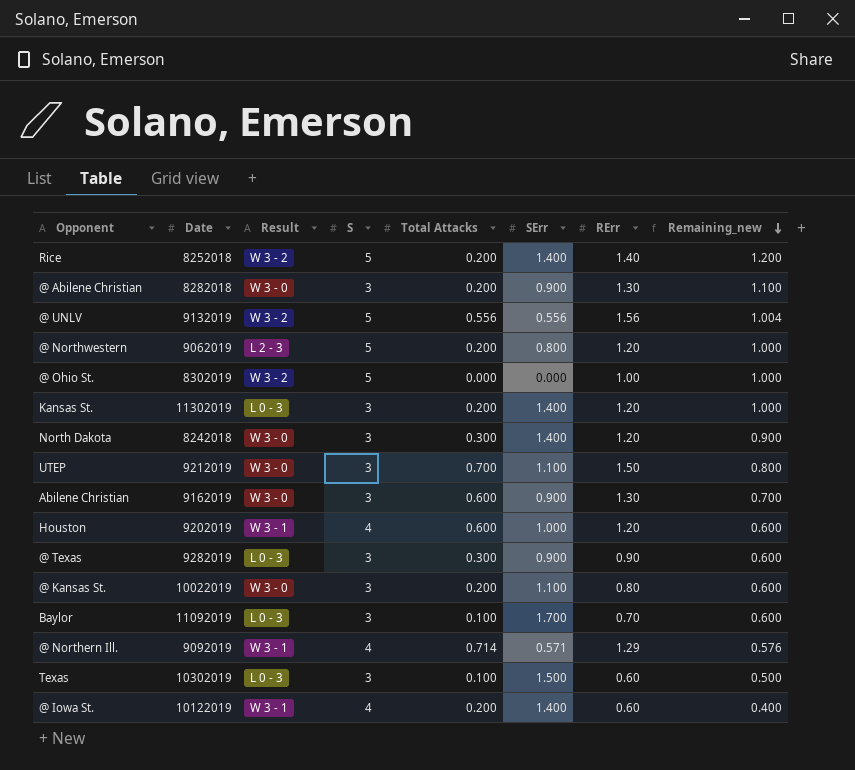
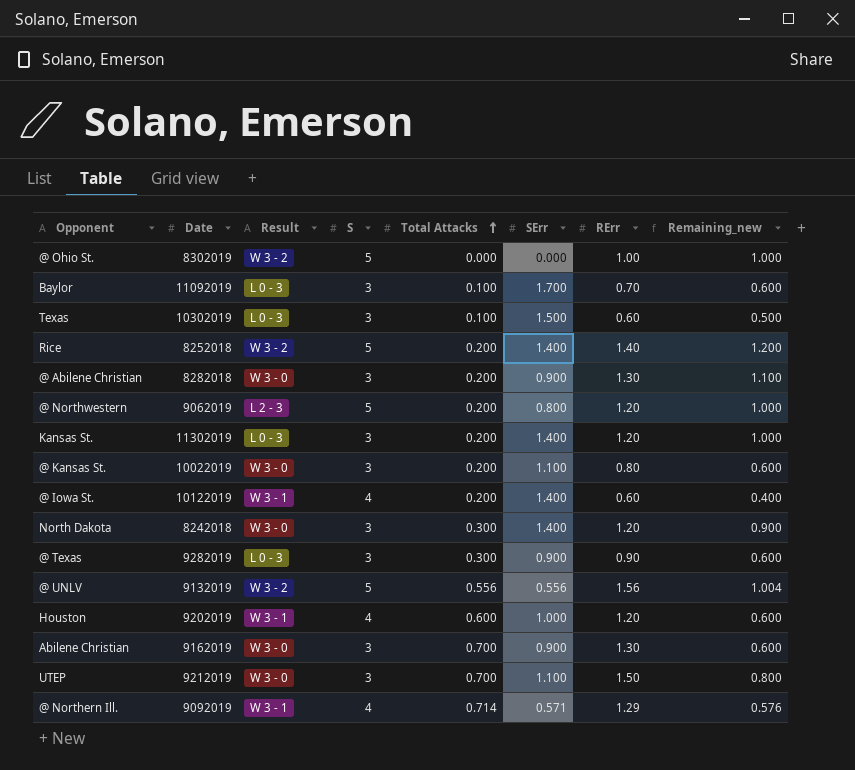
row order: Remaining_new descending -> Total Attacks ascending
Abilene Christian | Total Attacks: 0.600 -> 0.700
Abilene Christian | Remaining_new: 0.700 -> 0.600

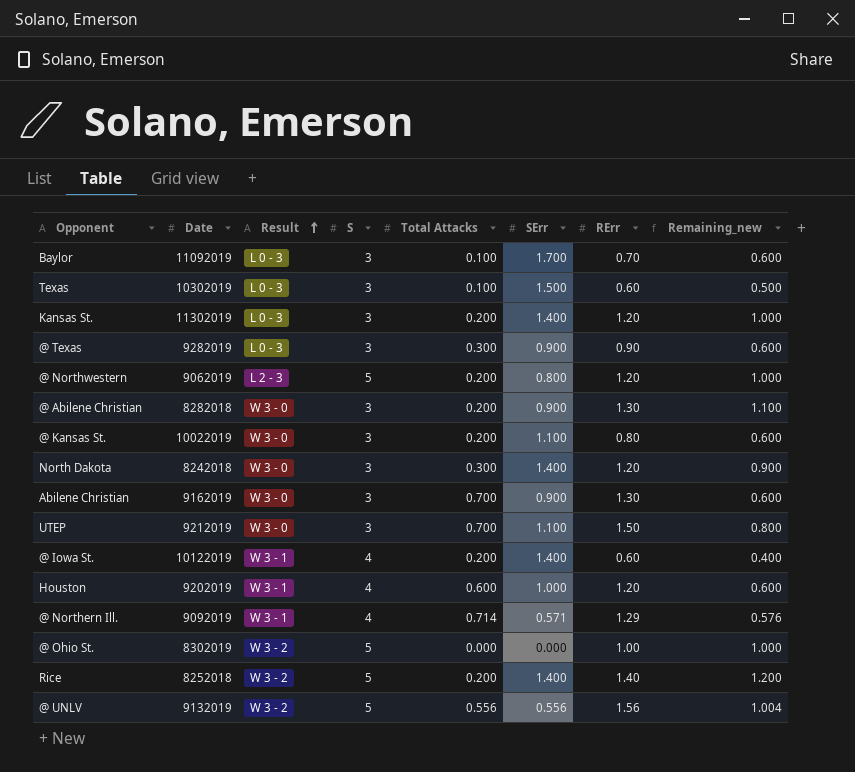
row order: Total Attacks ascending -> Result ascending

